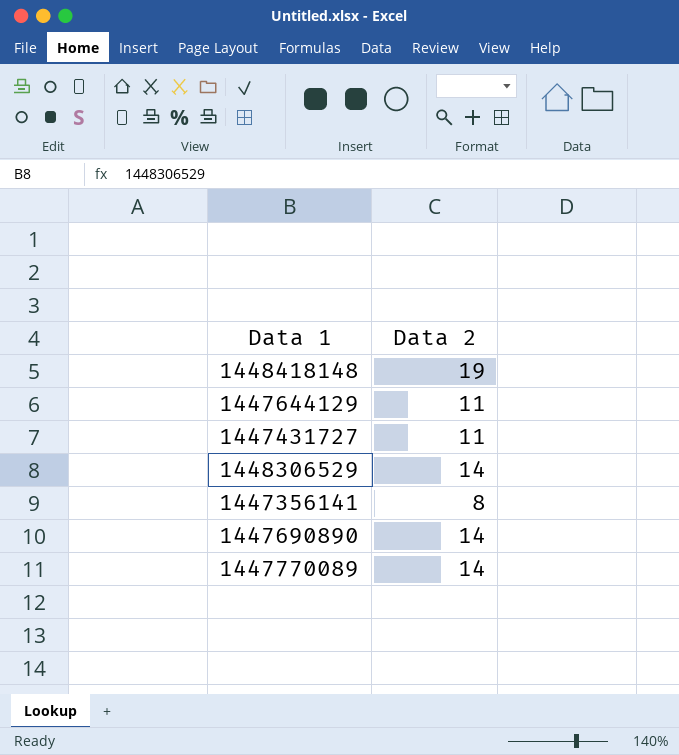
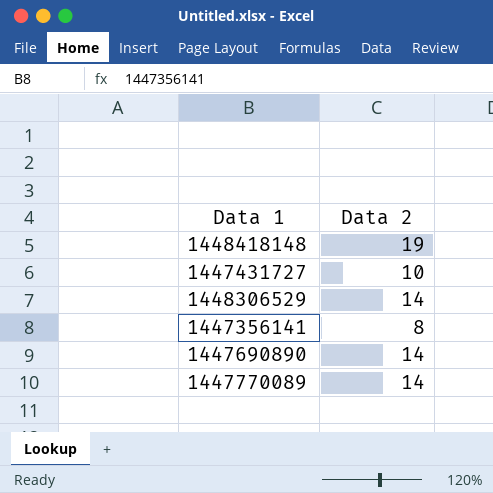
row 1447644129: 11 -> none
1447431727 | Data 2: 11 -> 10

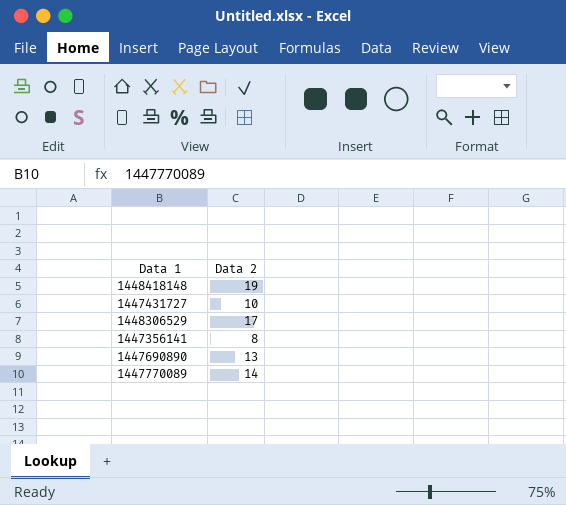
1448306529 | Data 2: 14 -> 17
1447690890 | Data 2: 14 -> 13

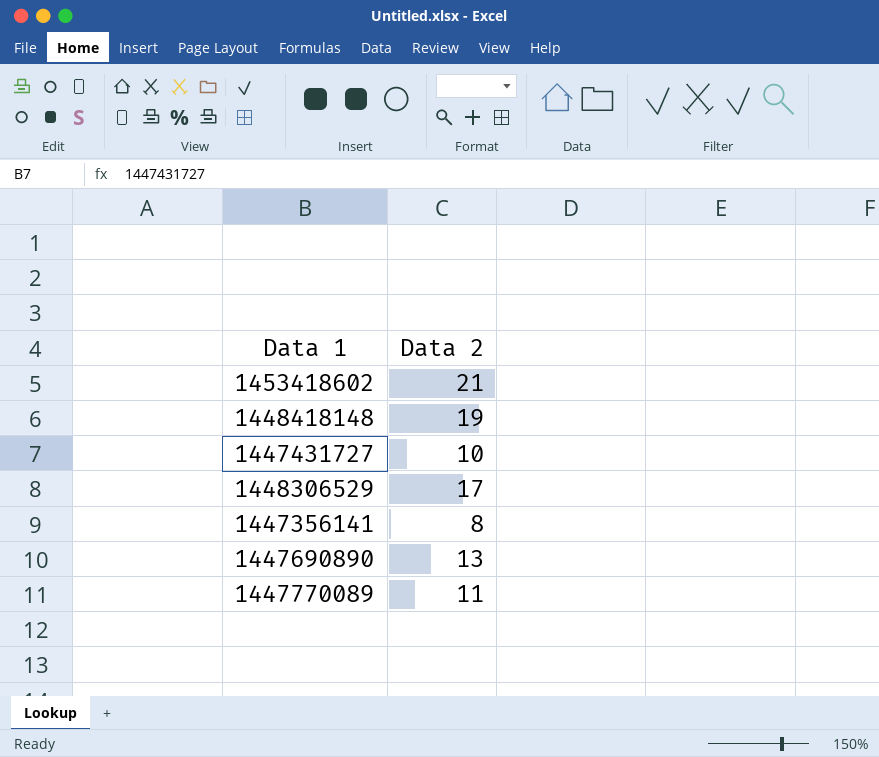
row 1453418602: none -> 21
1447770089 | Data 2: 14 -> 11

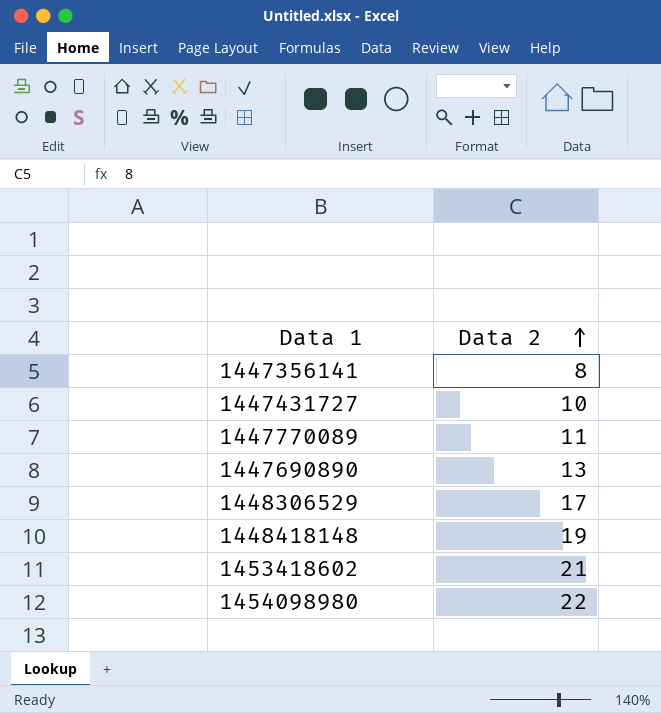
row order: none -> Data 2 ascending
row 1454098980: none -> 22

